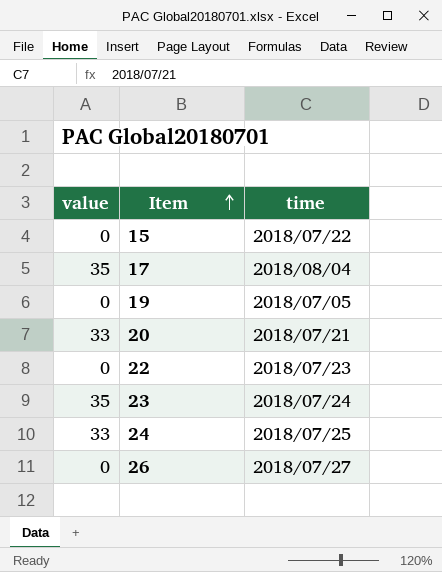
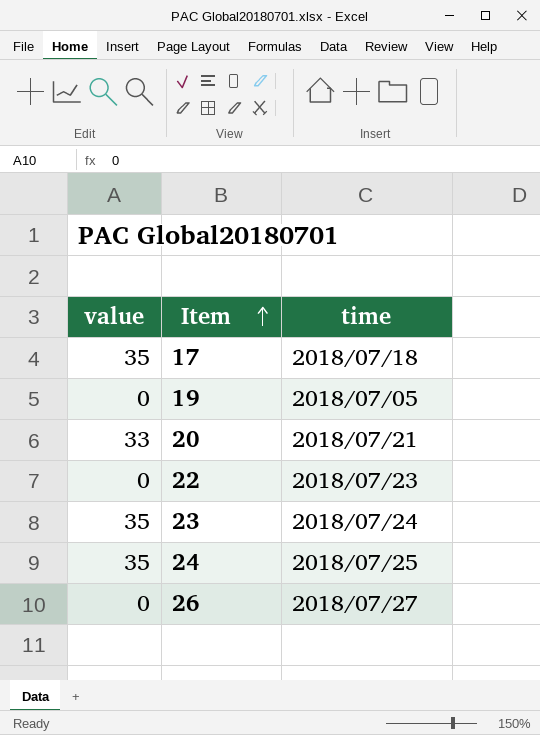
row 15: 0 | 2018/07/22 -> none
17 | time: 2018/08/04 -> 2018/07/18
24 | value: 33 -> 35

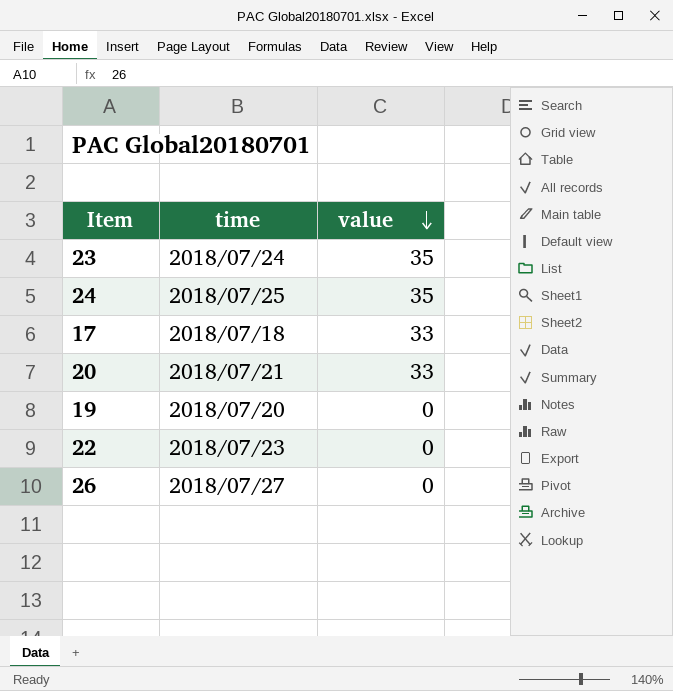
row order: Item ascending -> value descending
column value | position: 1 -> 3
17 | value: 35 -> 33
19 | time: 2018/07/05 -> 2018/07/20

